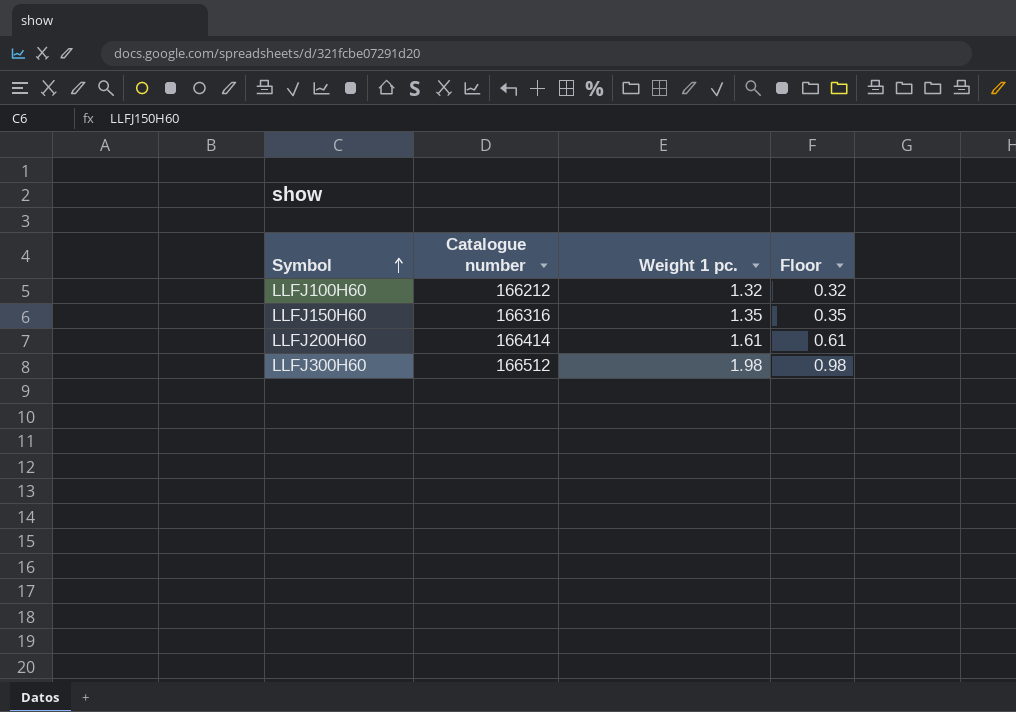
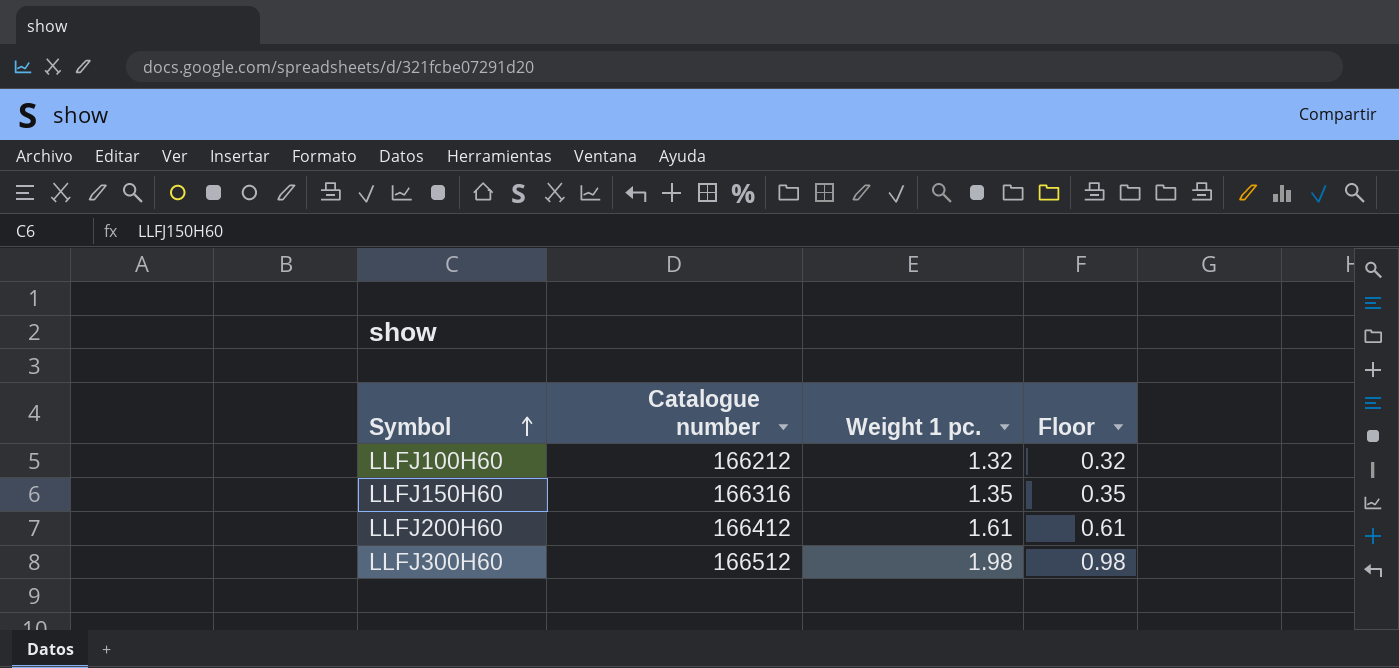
LLFJ200H60 | Catalogue number: 166414 -> 166412

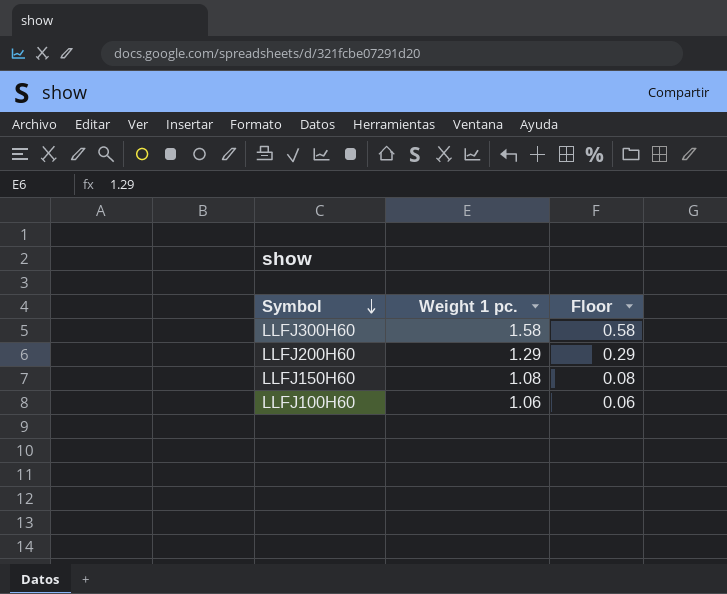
row order: Symbol ascending -> Symbol descending
column Catalogue number | position: 2 -> none
LLFJ300H60 | Weight 1 pc.: 1.98 -> 1.58
LLFJ300H60 | Floor: 0.98 -> 0.58
LLFJ200H60 | Weight 1 pc.: 1.61 -> 1.29
LLFJ200H60 | Floor: 0.61 -> 0.29
LLFJ150H60 | Weight 1 pc.: 1.35 -> 1.08
LLFJ150H60 | Floor: 0.35 -> 0.08
LLFJ100H60 | Weight 1 pc.: 1.32 -> 1.06
LLFJ100H60 | Floor: 0.32 -> 0.06

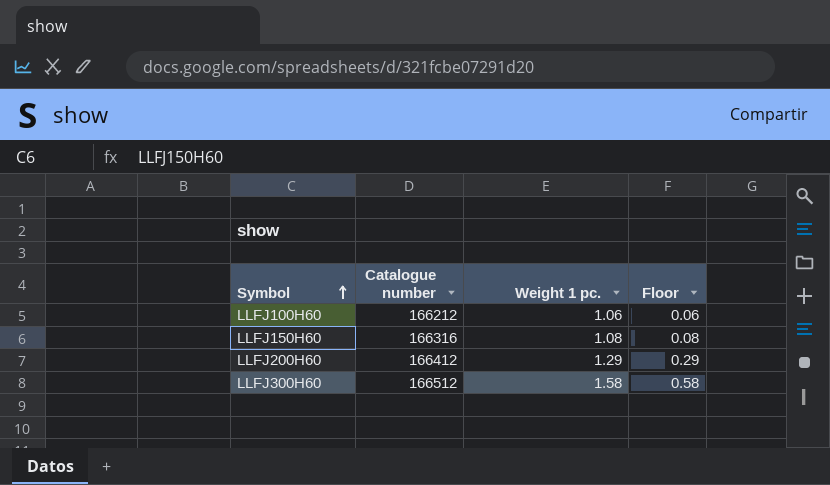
row order: Symbol descending -> Symbol ascending
column Catalogue number | position: none -> 2

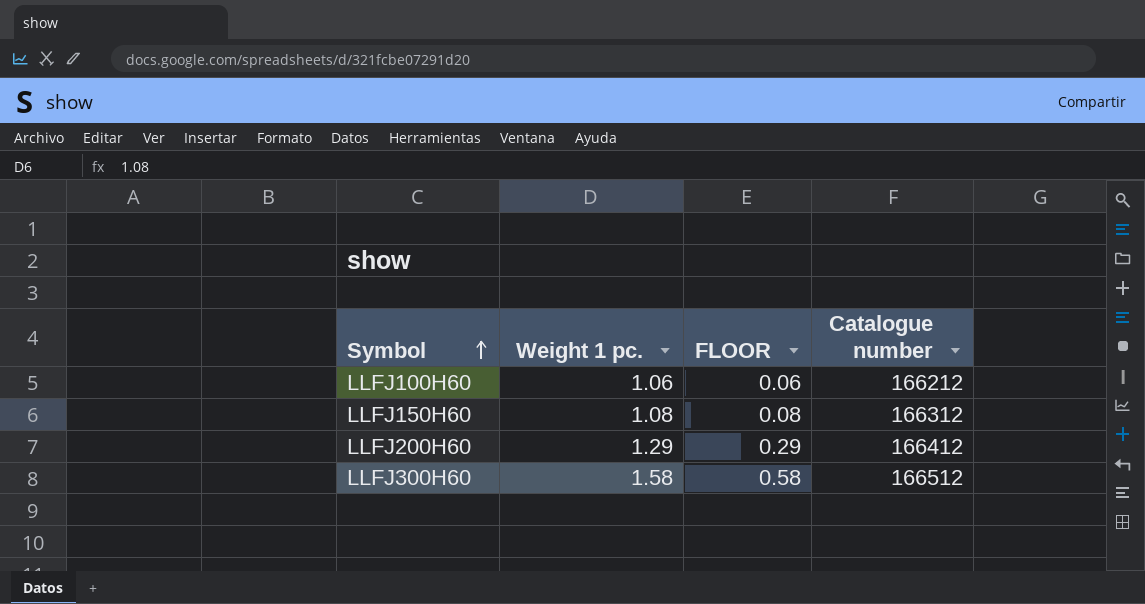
column name: Floor -> FLOOR
column Catalogue number | position: 2 -> 4
LLFJ150H60 | Catalogue number: 166316 -> 166312

